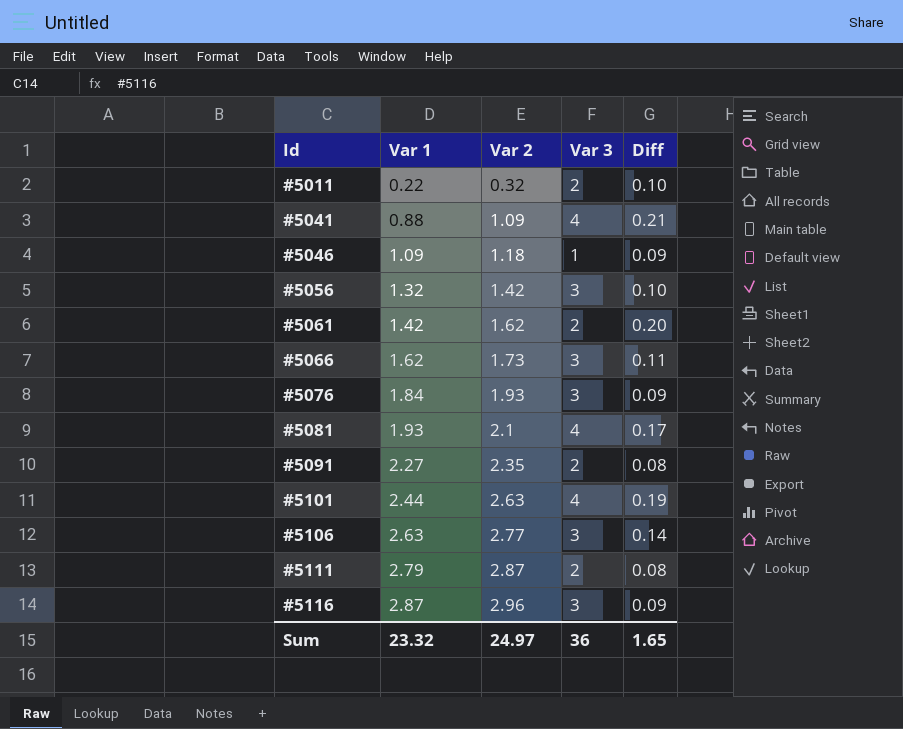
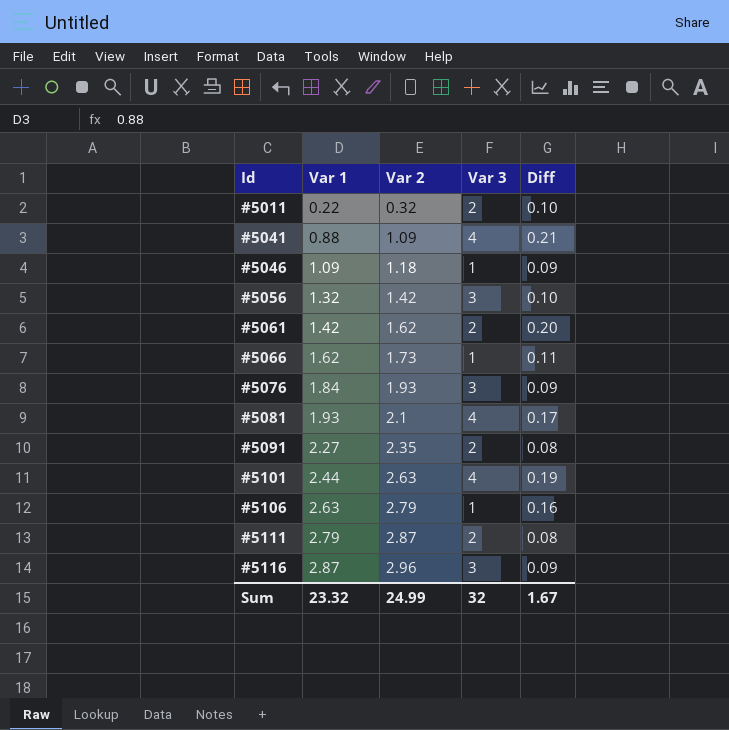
#5066 | Var 3: 3 -> 1
#5106 | Var 2: 2.77 -> 2.79
#5106 | Var 3: 3 -> 1
#5106 | Diff: 0.14 -> 0.16
Sum | Var 2: 24.97 -> 24.99
Sum | Var 3: 36 -> 32
Sum | Diff: 1.65 -> 1.67

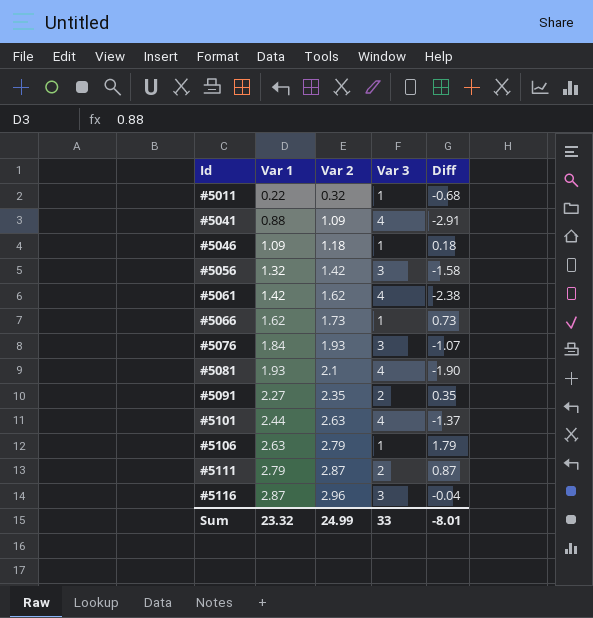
column Diff | formula: [Var 2] - [Var 1] -> [Var 2] - [Var 3]
#5011 | Var 3: 2 -> 1
#5061 | Var 3: 2 -> 4
Sum | Var 3: 32 -> 33
Sum | Diff: 1.67 -> -8.01

